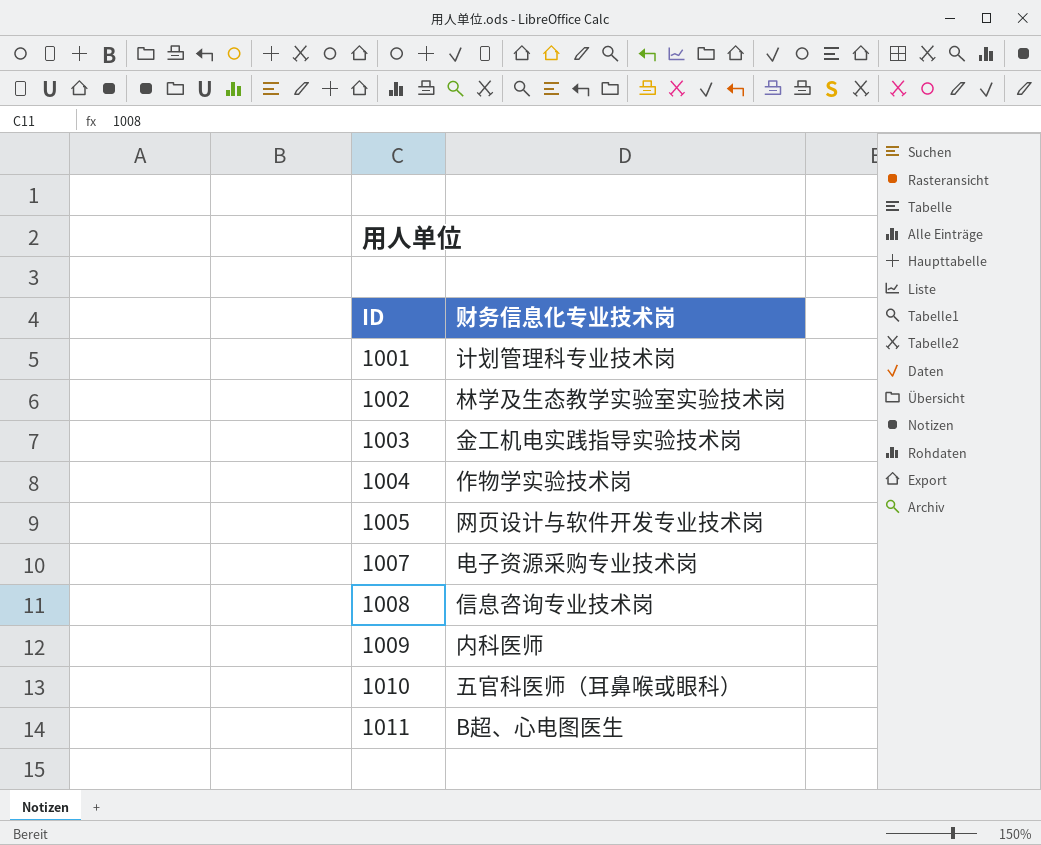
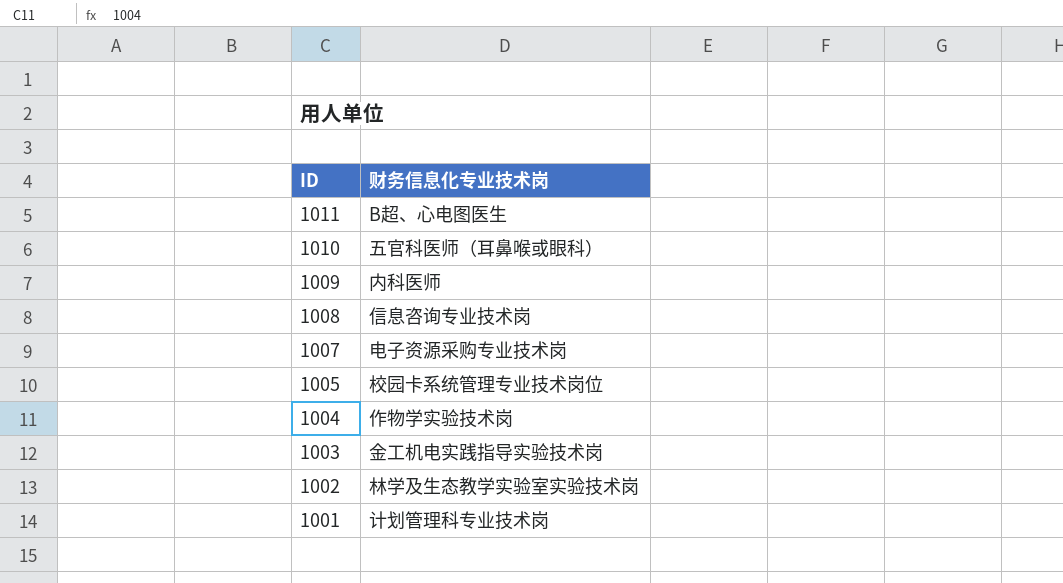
row order: ID ascending -> ID descending
1005 | 财务信息化专业技术岗: 网页设计与软件开发专业技术岗 -> 校园卡系统管理专业技术岗位

